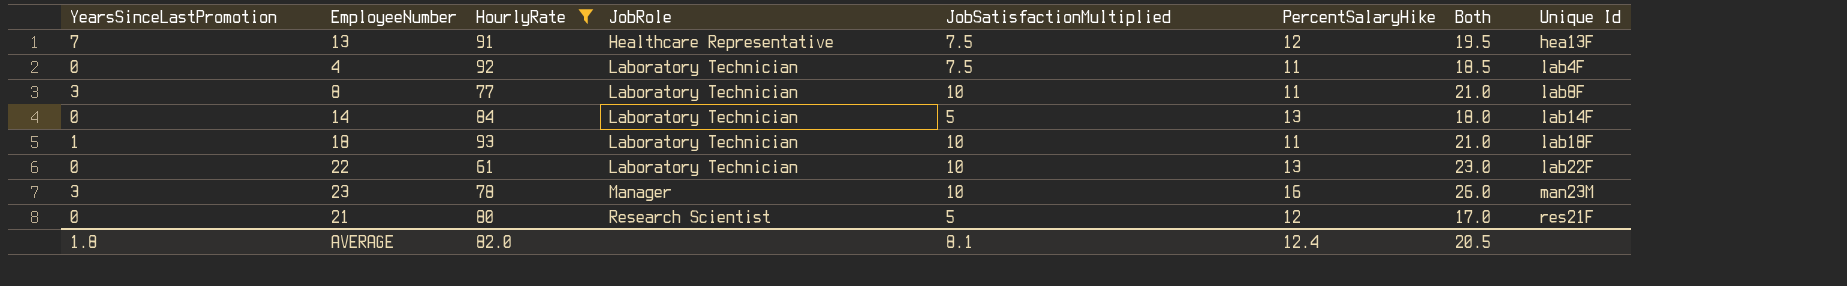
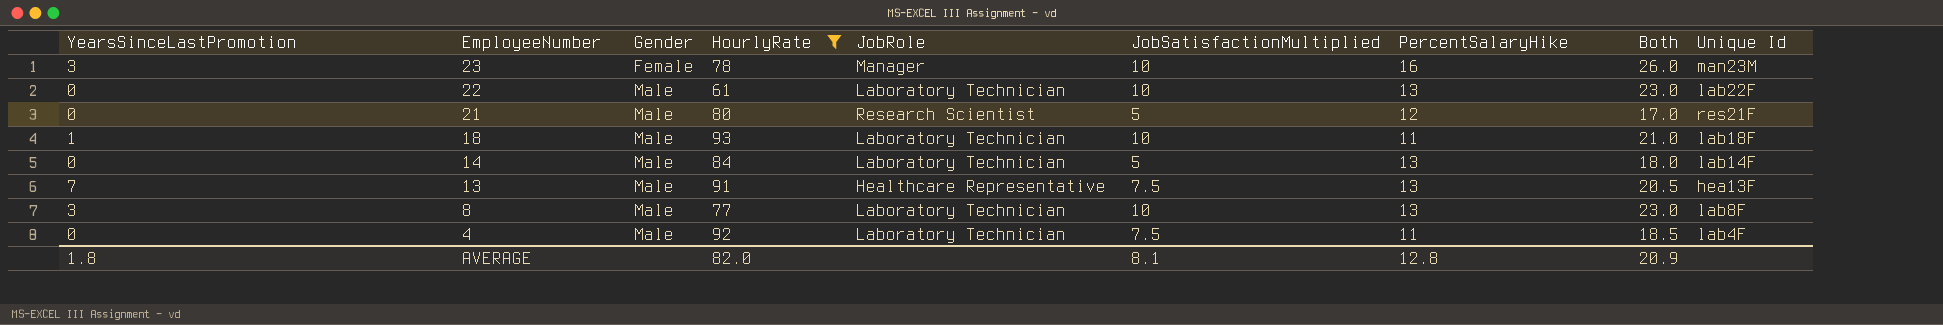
row order: JobRole ascending -> EmployeeNumber descending
column Gender | position: none -> 3
13 | PercentSalaryHike: 12 -> 13
13 | Both: 19.5 -> 20.5
8 | PercentSalaryHike: 11 -> 13
8 | Both: 21.0 -> 23.0
AVERAGE | PercentSalaryHike: 12.4 -> 12.8
AVERAGE | Both: 20.5 -> 20.9

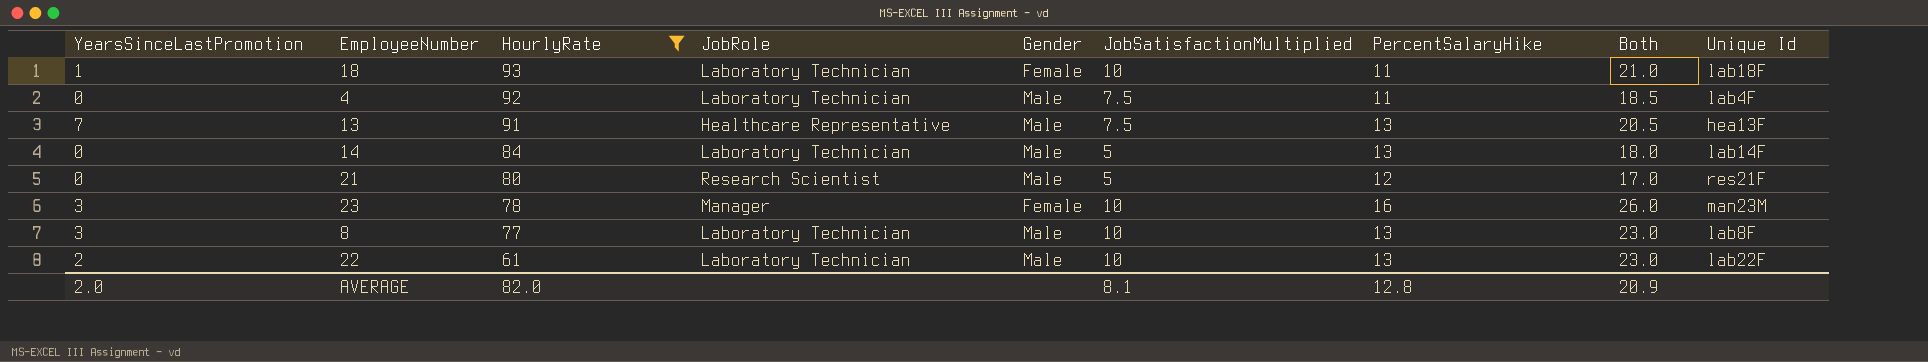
row order: EmployeeNumber descending -> HourlyRate descending
column Gender | position: 3 -> 5
18 | Gender: Male -> Female
22 | YearsSinceLastPromotion: 0 -> 2
AVERAGE | YearsSinceLastPromotion: 1.8 -> 2.0

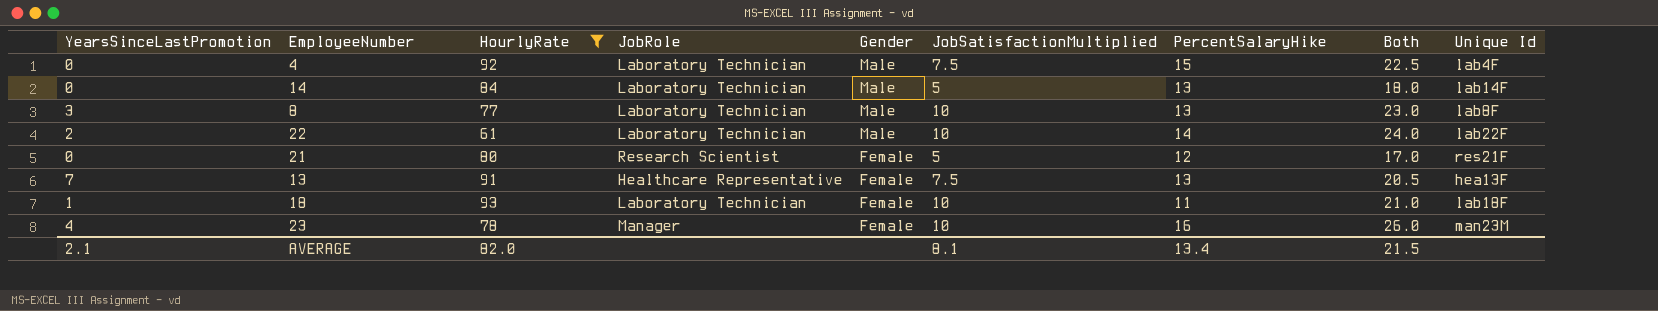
row order: HourlyRate descending -> Gender descending
4 | PercentSalaryHike: 11 -> 15
4 | Both: 18.5 -> 22.5
22 | PercentSalaryHike: 13 -> 14
22 | Both: 23.0 -> 24.0
21 | Gender: Male -> Female
13 | Gender: Male -> Female
23 | YearsSinceLastPromotion: 3 -> 4
AVERAGE | YearsSinceLastPromotion: 2.0 -> 2.1
AVERAGE | PercentSalaryHike: 12.8 -> 13.4
AVERAGE | Both: 20.9 -> 21.5

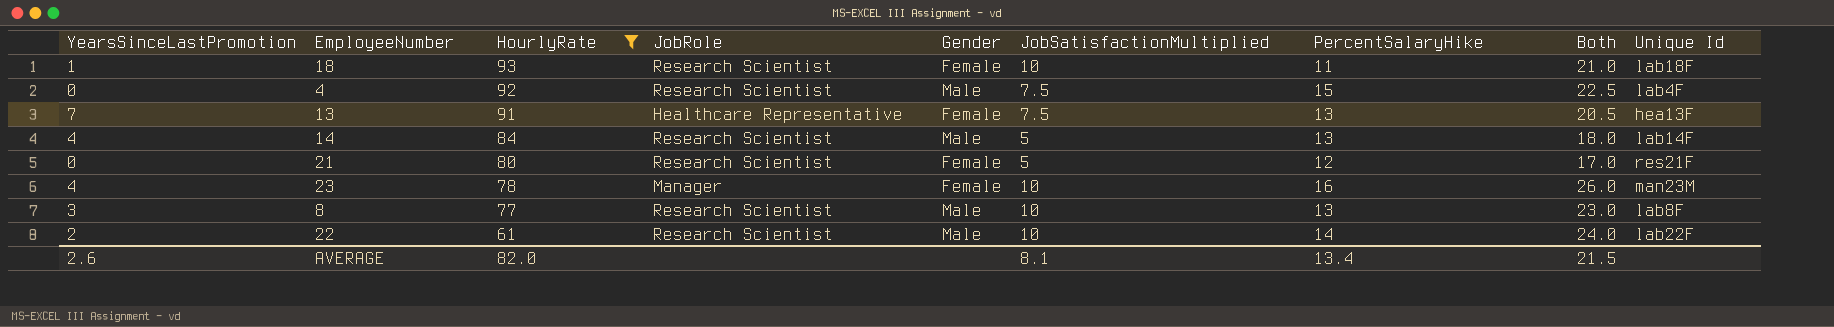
row order: Gender descending -> HourlyRate descending
18 | JobRole: Laboratory Technician -> Research Scientist
4 | JobRole: Laboratory Technician -> Research Scientist
14 | YearsSinceLastPromotion: 0 -> 4
14 | JobRole: Laboratory Technician -> Research Scientist
8 | JobRole: Laboratory Technician -> Research Scientist
22 | JobRole: Laboratory Technician -> Research Scientist
AVERAGE | YearsSinceLastPromotion: 2.1 -> 2.6

